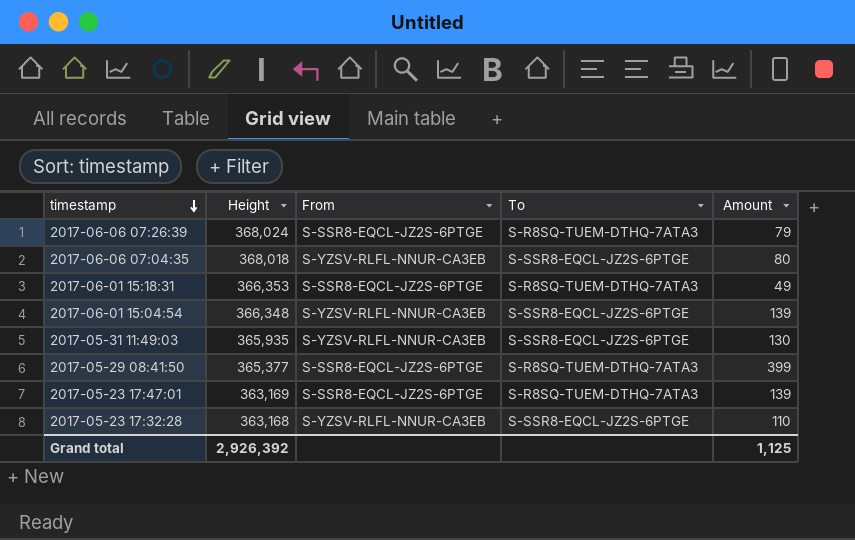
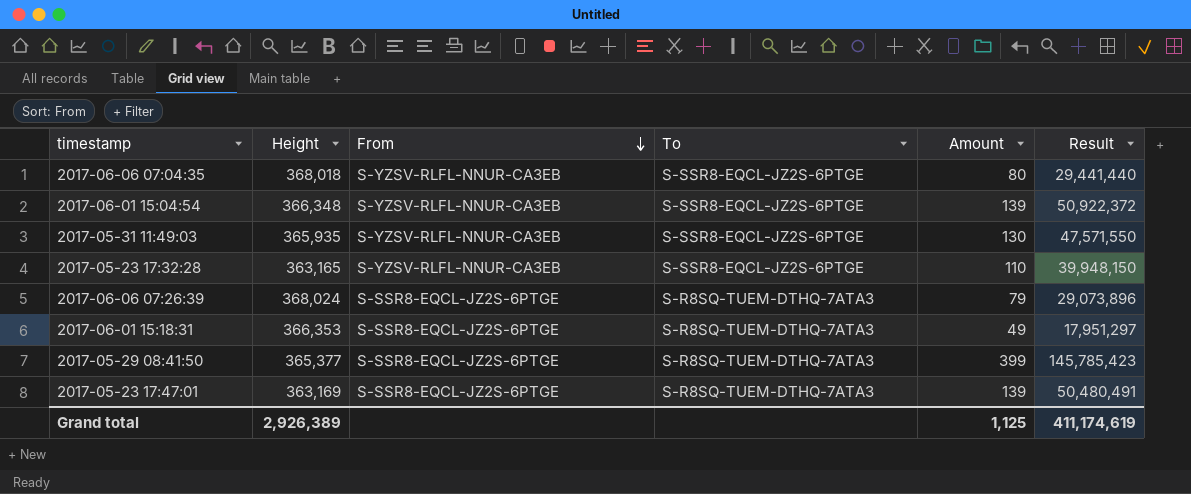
row order: timestamp descending -> From descending
column Result | formula: none -> [Height] * [Amount]
2017-05-23 17:32:28 | Height: 363,168 -> 363,165
Grand total | Height: 2,926,392 -> 2,926,389

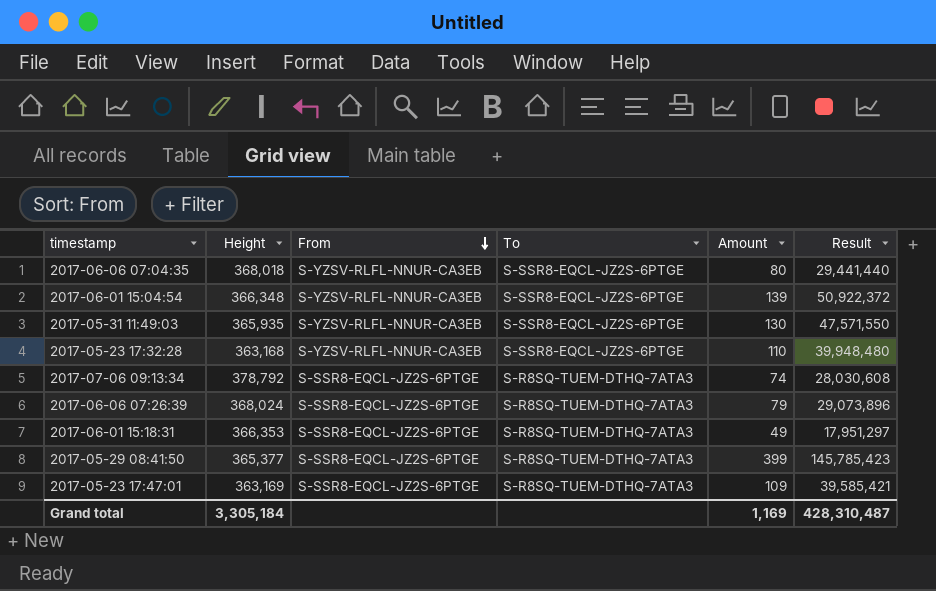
2017-05-23 17:32:28 | Height: 363,165 -> 363,168
2017-05-23 17:32:28 | Result: 39,948,150 -> 39,948,480
row 2017-07-06 09:13:34: none -> 378,792 | S-SSR8-EQCL-JZ2S-6PTGE | S-R8SQ-TUEM-DTHQ-7ATA3 | 74 | 28,030,608
2017-05-23 17:47:01 | Amount: 139 -> 109
2017-05-23 17:47:01 | Result: 50,480,491 -> 39,585,421
Grand total | Height: 2,926,389 -> 3,305,184
Grand total | Amount: 1,125 -> 1,169
Grand total | Result: 411,174,619 -> 428,310,487

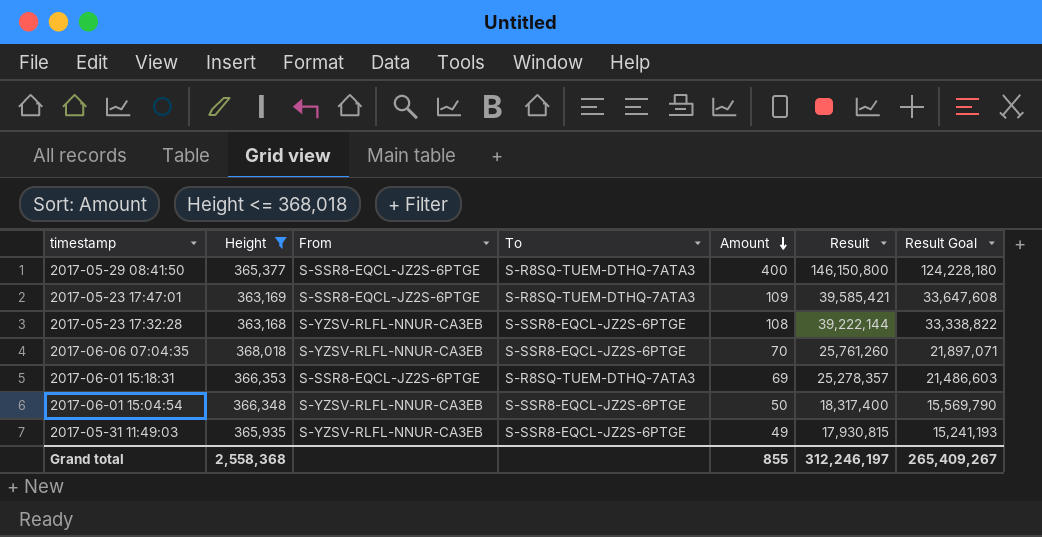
filter: none -> Height <= 368,018
row order: From descending -> Amount descending
column Result Goal | formula: none -> [Result] * 0.85
2017-05-29 08:41:50 | Amount: 399 -> 400
2017-05-29 08:41:50 | Result: 145,785,423 -> 146,150,800
2017-05-23 17:32:28 | Amount: 110 -> 108
2017-05-23 17:32:28 | Result: 39,948,480 -> 39,222,144
2017-06-06 07:04:35 | Amount: 80 -> 70
2017-06-06 07:04:35 | Result: 29,441,440 -> 25,761,260
2017-06-01 15:18:31 | Amount: 49 -> 69
2017-06-01 15:18:31 | Result: 17,951,297 -> 25,278,357
2017-06-01 15:04:54 | Amount: 139 -> 50
2017-06-01 15:04:54 | Result: 50,922,372 -> 18,317,400
2017-05-31 11:49:03 | Amount: 130 -> 49
2017-05-31 11:49:03 | Result: 47,571,550 -> 17,930,815
Grand total | Height: 3,305,184 -> 2,558,368
Grand total | Amount: 1,169 -> 855
Grand total | Result: 428,310,487 -> 312,246,197

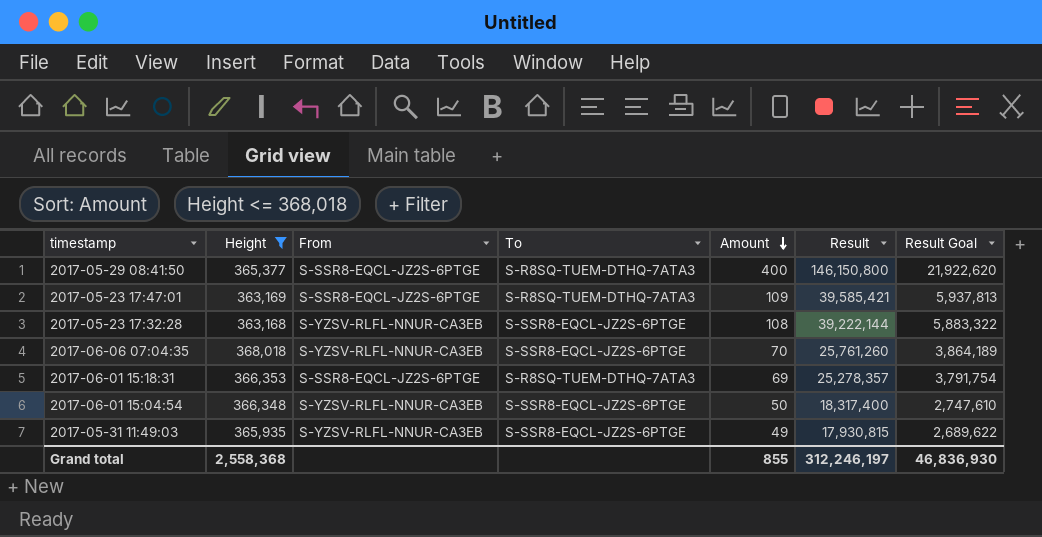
column Result Goal | formula: [Result] * 0.85 -> [Result] * 0.15
Grand total | Result Goal: 265,409,267 -> 46,836,930

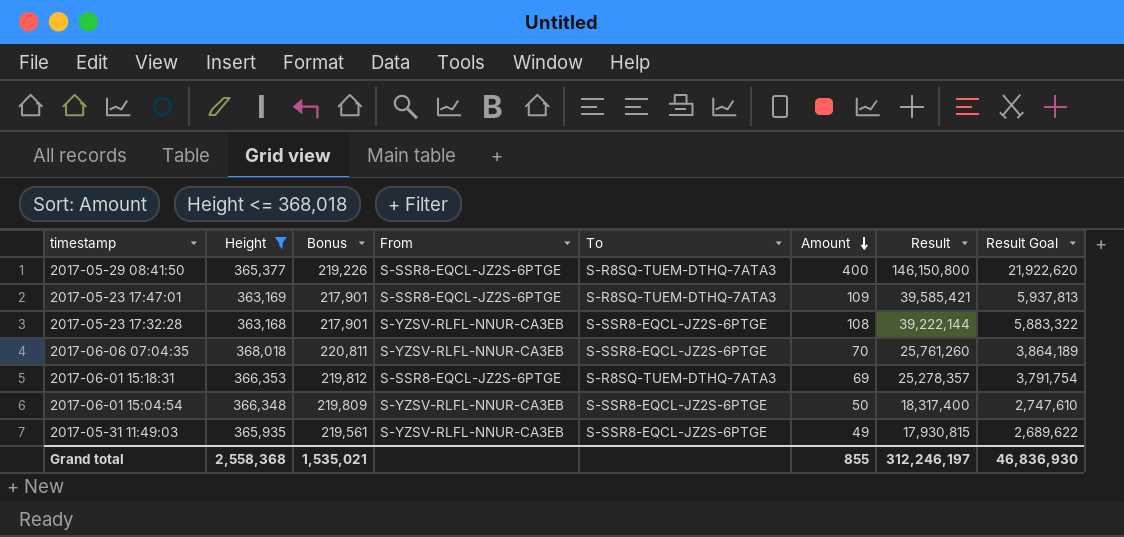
column Bonus | formula: none -> [Height] * 0.6

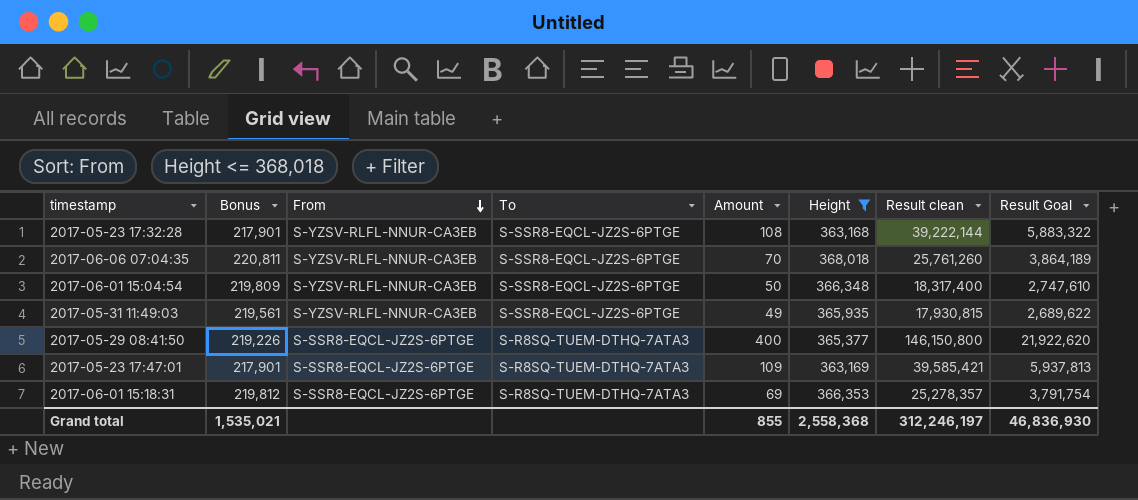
row order: Amount descending -> From descending
column Height | position: 2 -> 6
column name: Result -> Result clean

